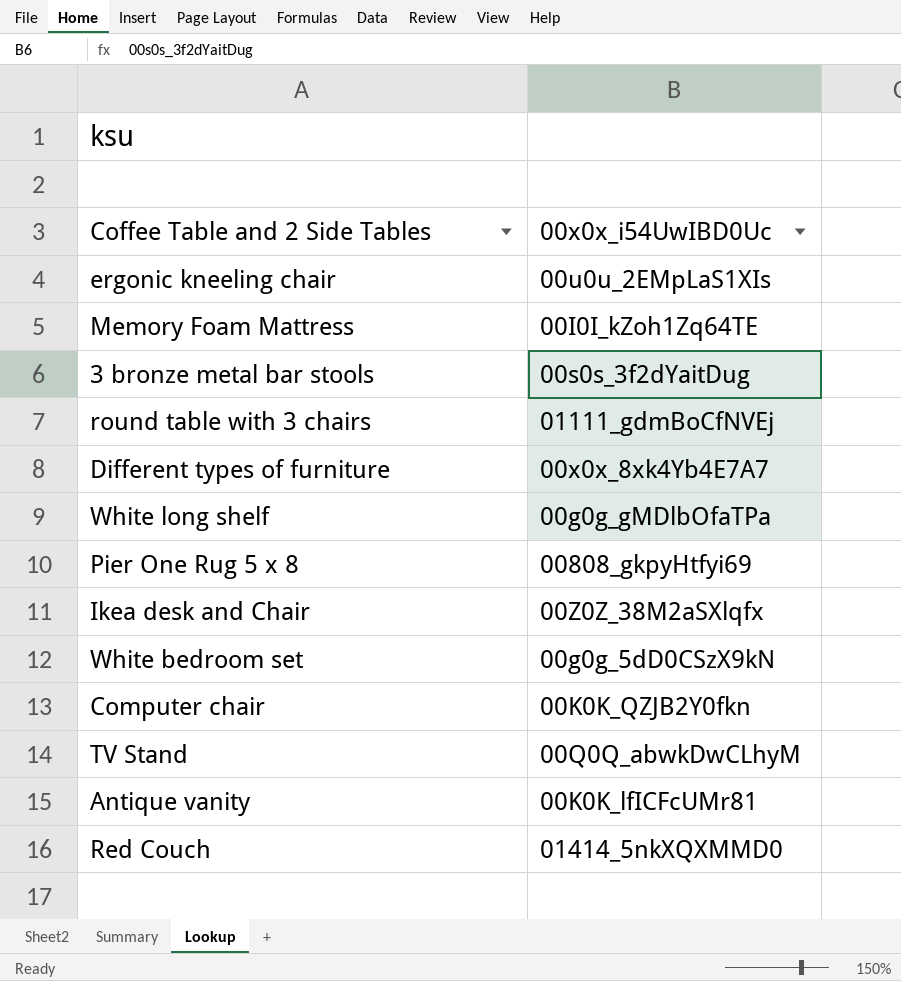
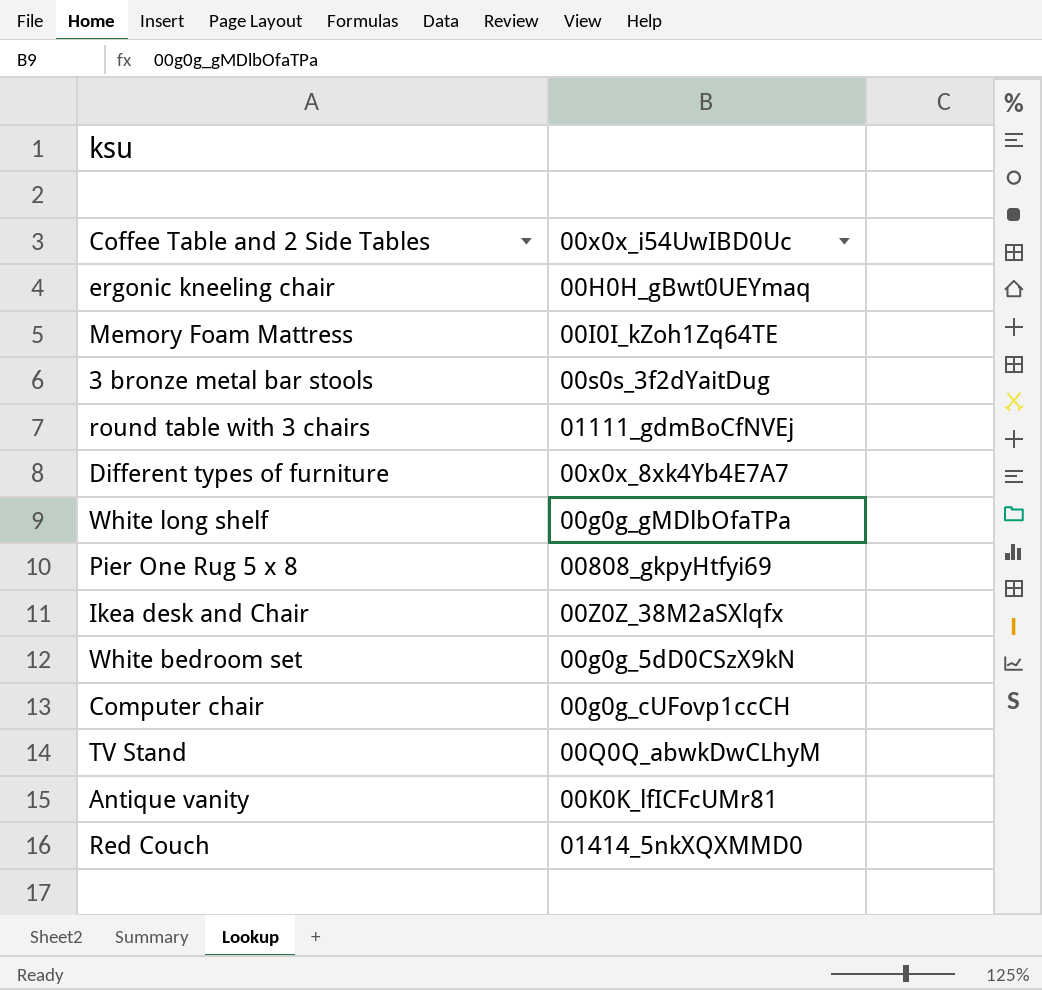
ergonic kneeling chair | 00x0x_i54UwIBD0Uc: 00u0u_2EMpLaS1XIs -> 00H0H_gBwt0UEYmaq
Computer chair | 00x0x_i54UwIBD0Uc: 00K0K_QZJB2Y0fkn -> 00g0g_cUFovp1ccCH

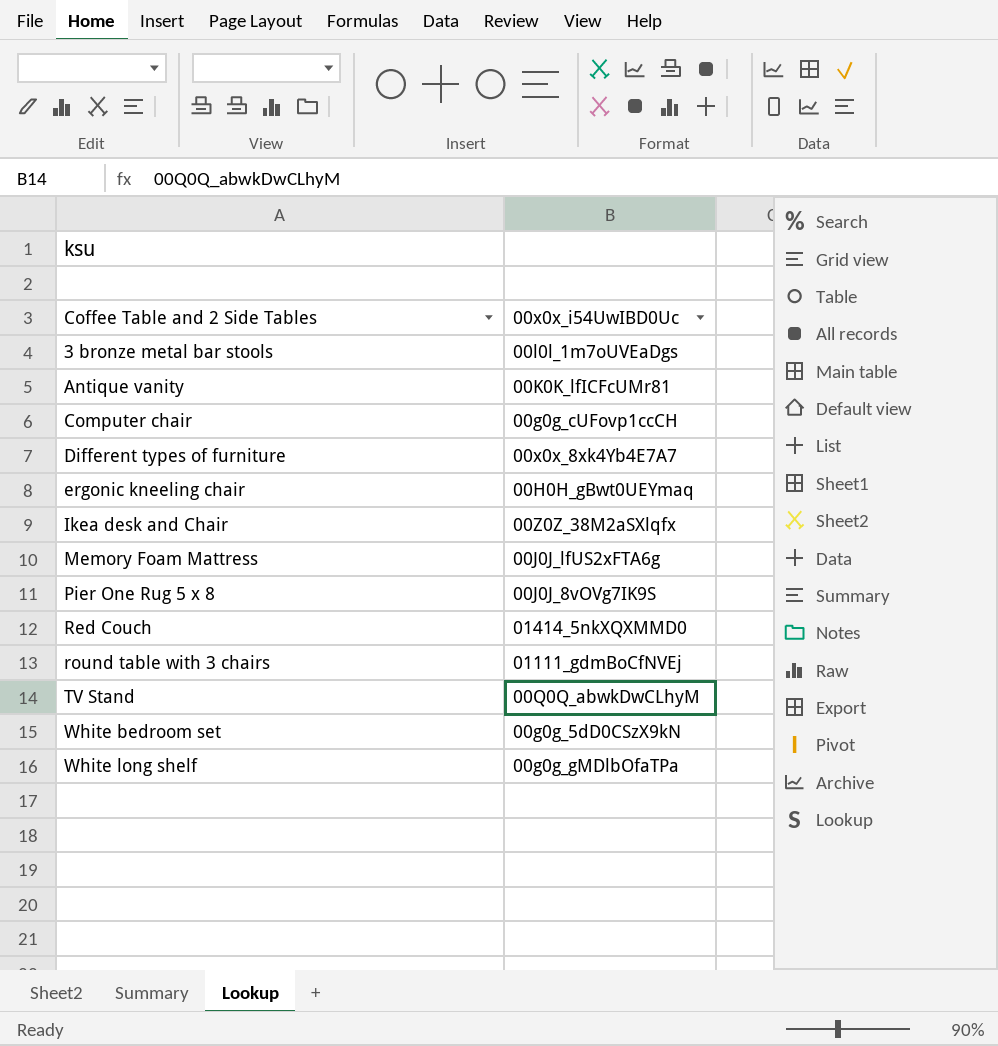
row order: none -> Coffee Table and 2 Side Tables ascending
3 bronze metal bar stools | 00x0x_i54UwIBD0Uc: 00s0s_3f2dYaitDug -> 00l0l_1m7oUVEaDgs
Memory Foam Mattress | 00x0x_i54UwIBD0Uc: 00I0I_kZoh1Zq64TE -> 00J0J_lfUS2xFTA6g
Pier One Rug 5 x 8 | 00x0x_i54UwIBD0Uc: 00808_gkpyHtfyi69 -> 00J0J_8vOVg7IK9S

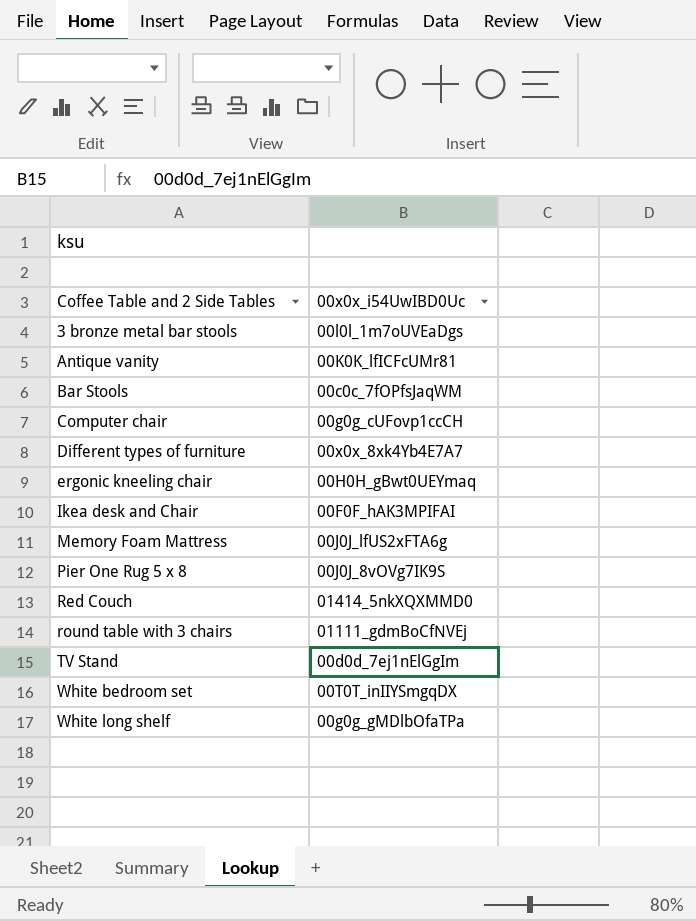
row Bar Stools: none -> 00c0c_7fOPfsJaqWM
Ikea desk and Chair | 00x0x_i54UwIBD0Uc: 00Z0Z_38M2aSXlqfx -> 00F0F_hAK3MPIFAI
TV Stand | 00x0x_i54UwIBD0Uc: 00Q0Q_abwkDwCLhyM -> 00d0d_7ej1nElGgIm
White bedroom set | 00x0x_i54UwIBD0Uc: 00g0g_5dD0CSzX9kN -> 00T0T_inIIYSmgqDX

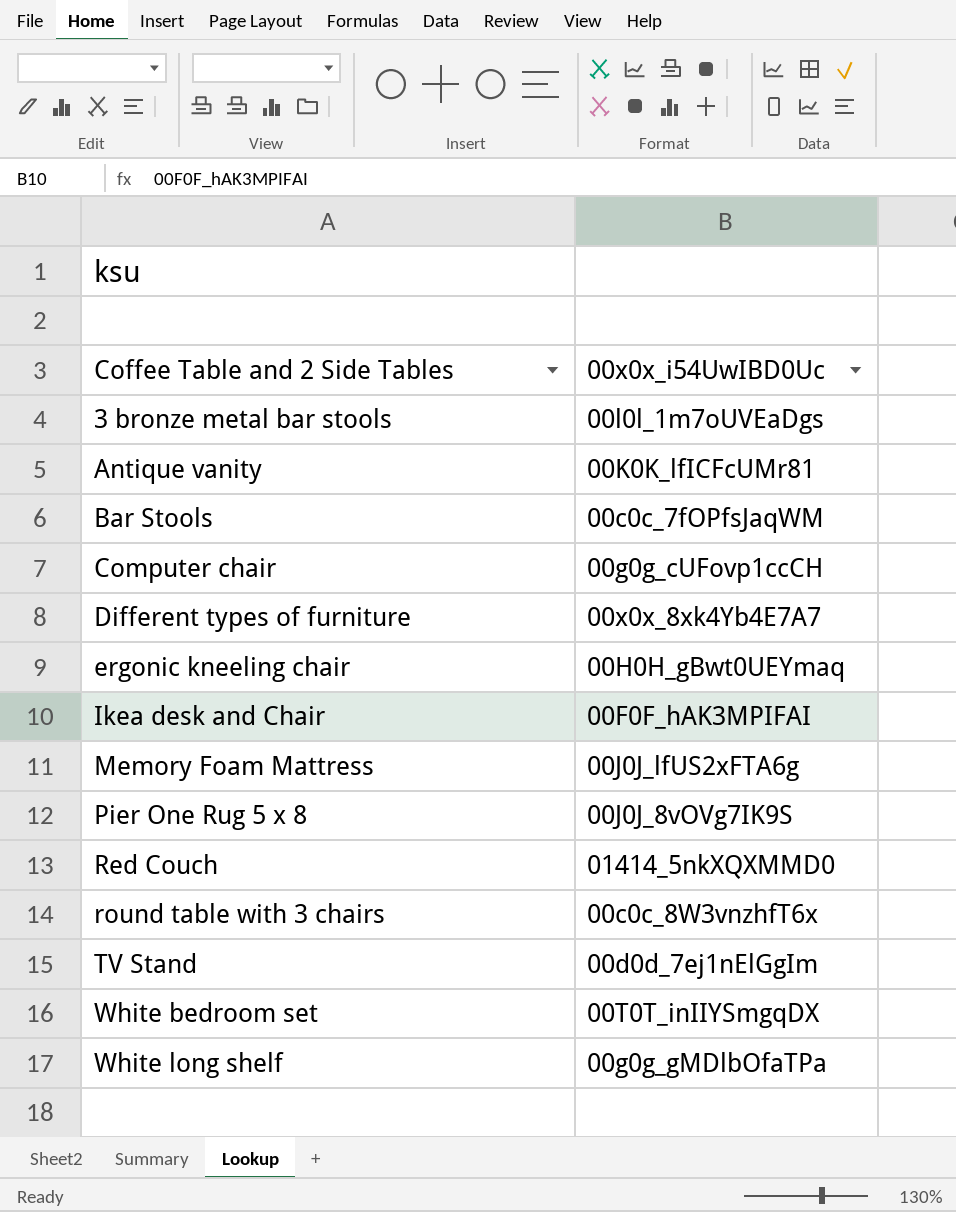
round table with 3 chairs | 00x0x_i54UwIBD0Uc: 01111_gdmBoCfNVEj -> 00c0c_8W3vnzhfT6x

